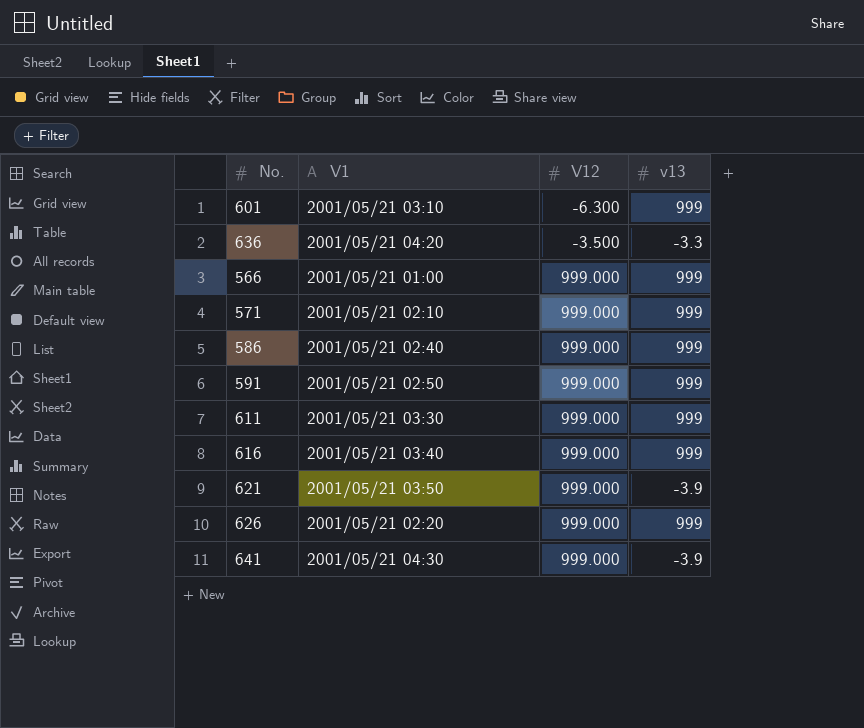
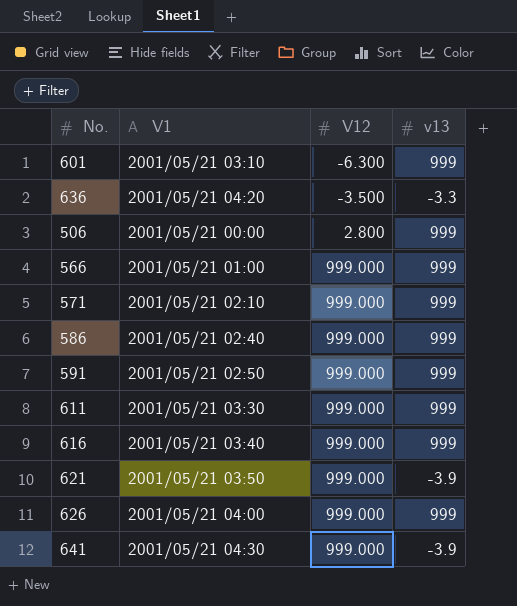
row 506: none -> 2001/05/21 00:00 | 2.800 | 999
626 | V1: 2001/05/21 02:20 -> 2001/05/21 04:00

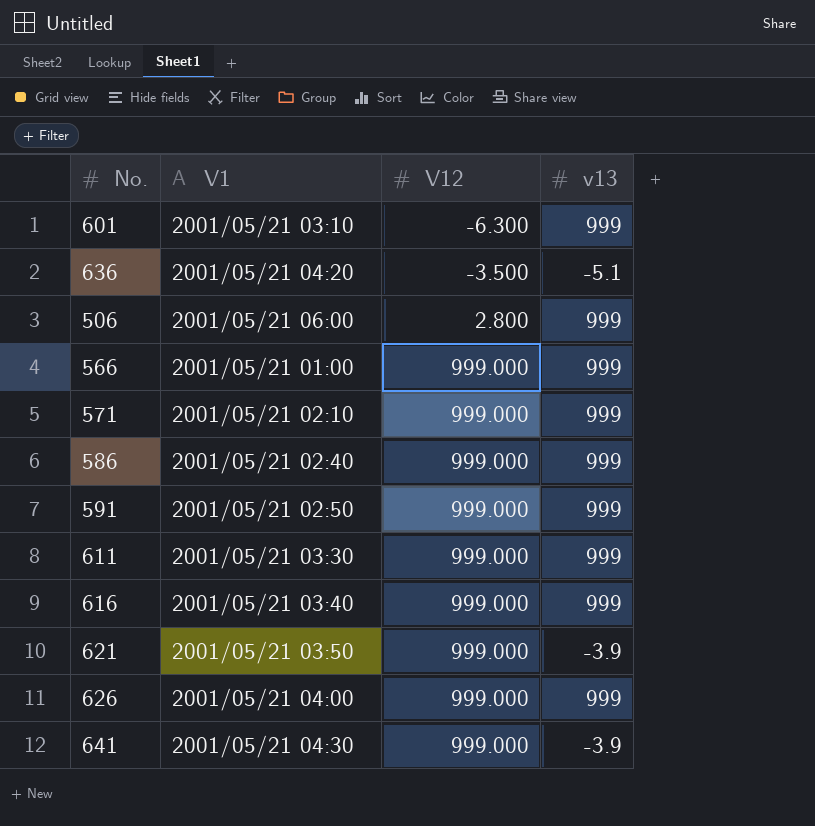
636 | v13: -3.3 -> -5.1
506 | V1: 2001/05/21 00:00 -> 2001/05/21 06:00

